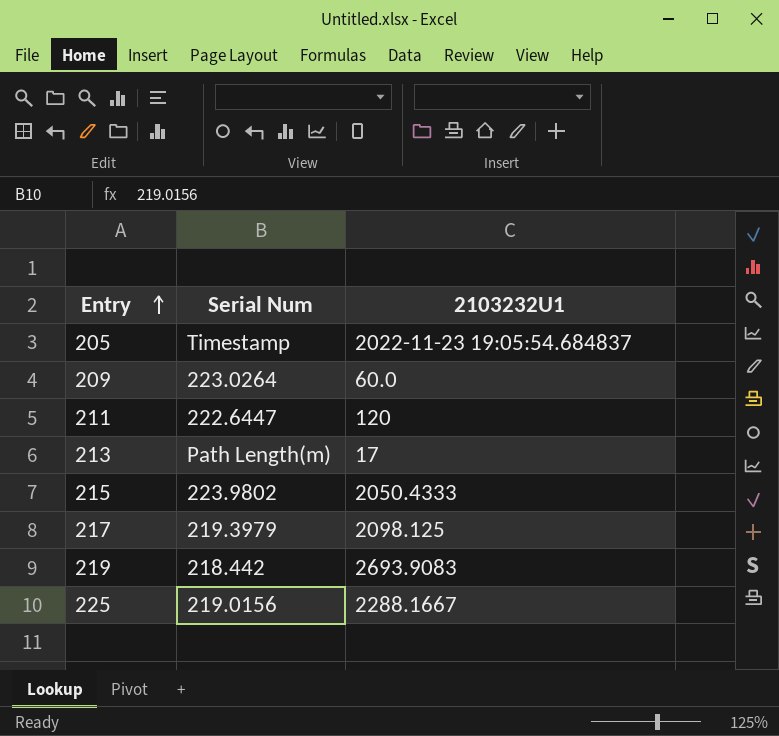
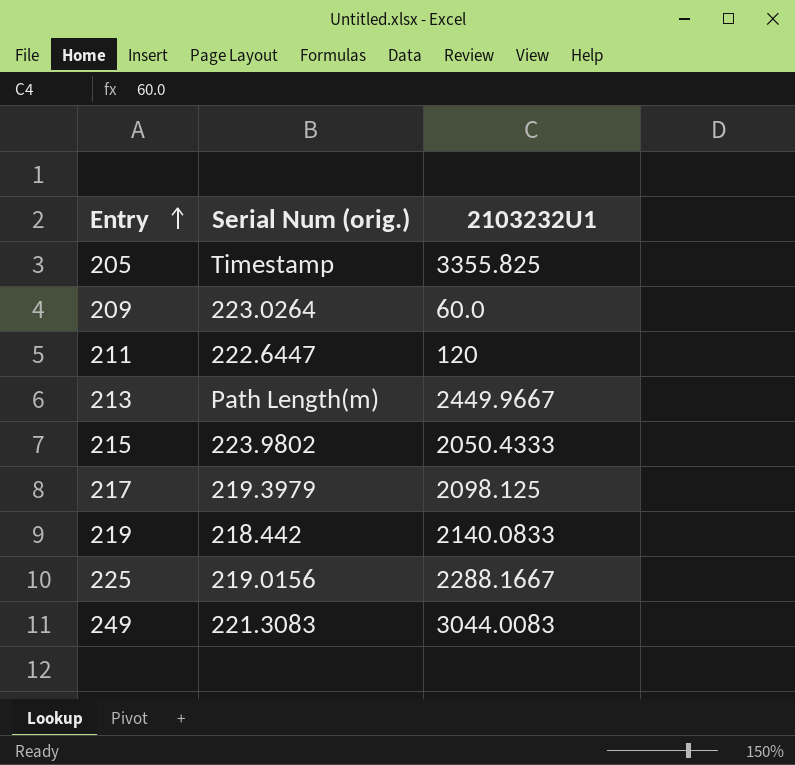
column name: Serial Num -> Serial Num (orig.)
205 | 2103232U1: 2022-11-23 19:05:54.684837 -> 3355.825
213 | 2103232U1: 17 -> 2449.9667
219 | 2103232U1: 2693.9083 -> 2140.0833
row 249: none -> 221.3083 | 3044.0083

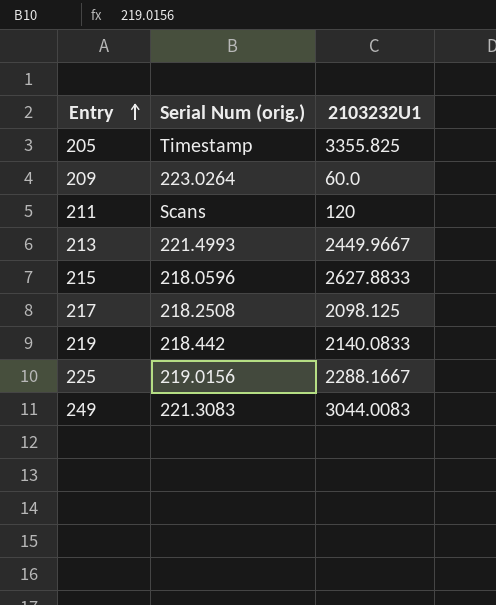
211 | Serial Num (orig.): 222.6447 -> Scans
213 | Serial Num (orig.): Path Length(m) -> 221.4993
215 | Serial Num (orig.): 223.9802 -> 218.0596
215 | 2103232U1: 2050.4333 -> 2627.8833
217 | Serial Num (orig.): 219.3979 -> 218.2508

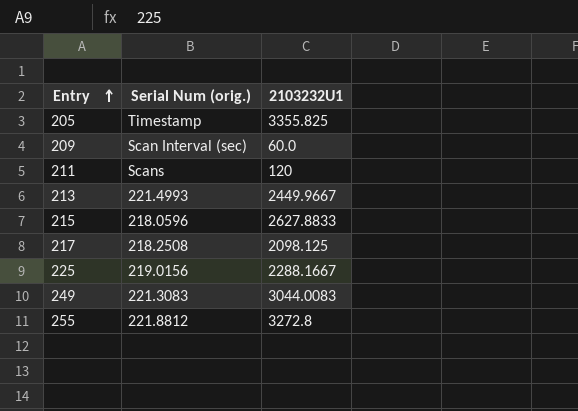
row 219: 218.442 | 2140.0833 -> none
209 | Serial Num (orig.): 223.0264 -> Scan Interval (sec)
row 255: none -> 221.8812 | 3272.8

